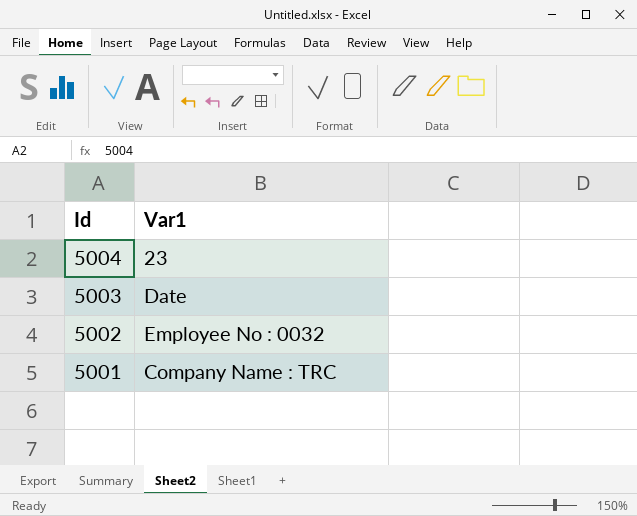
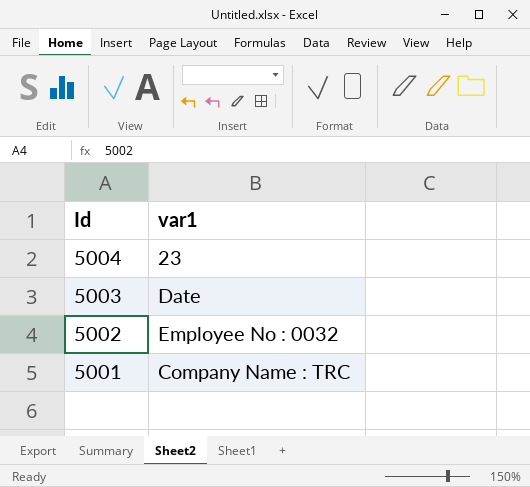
column name: Var1 -> var1

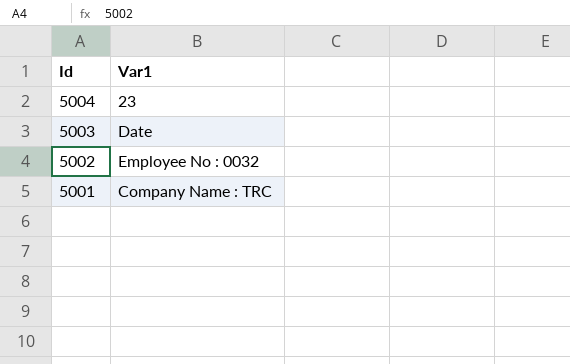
column name: var1 -> Var1

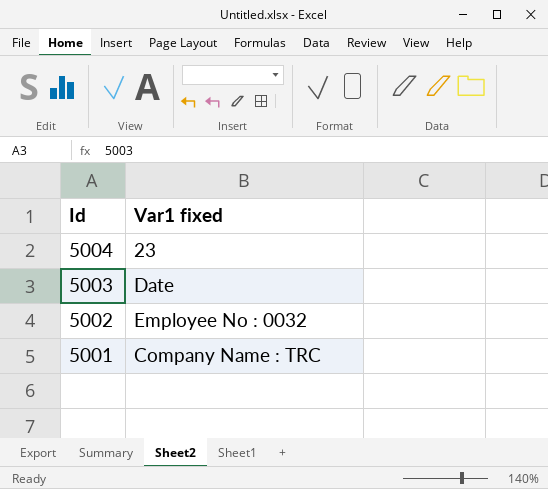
column name: Var1 -> Var1 fixed

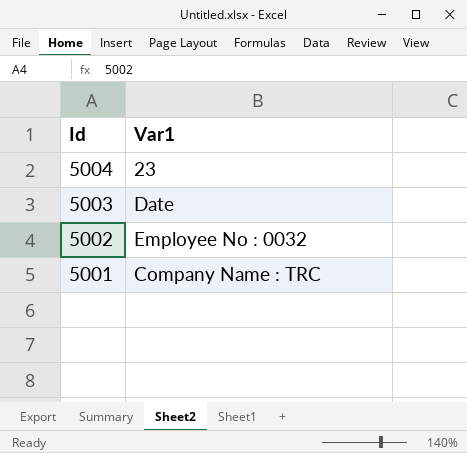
column name: Var1 fixed -> Var1

